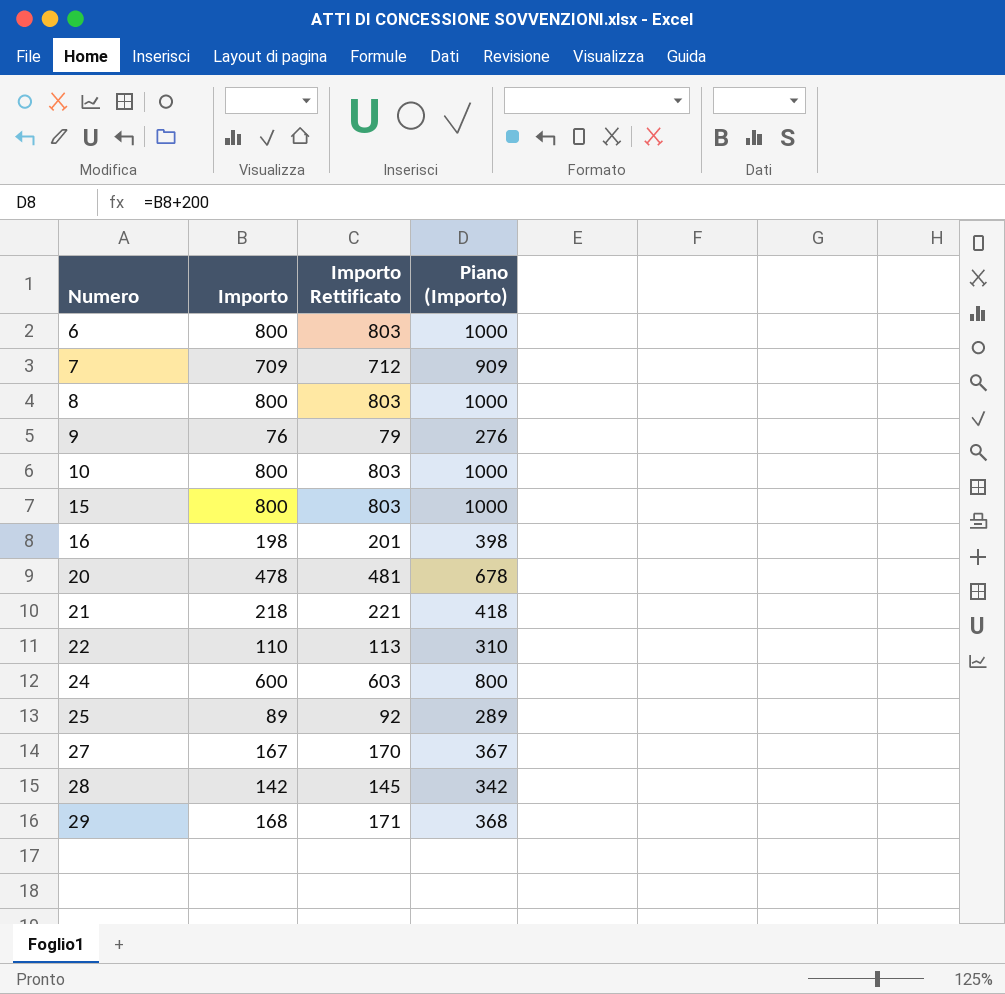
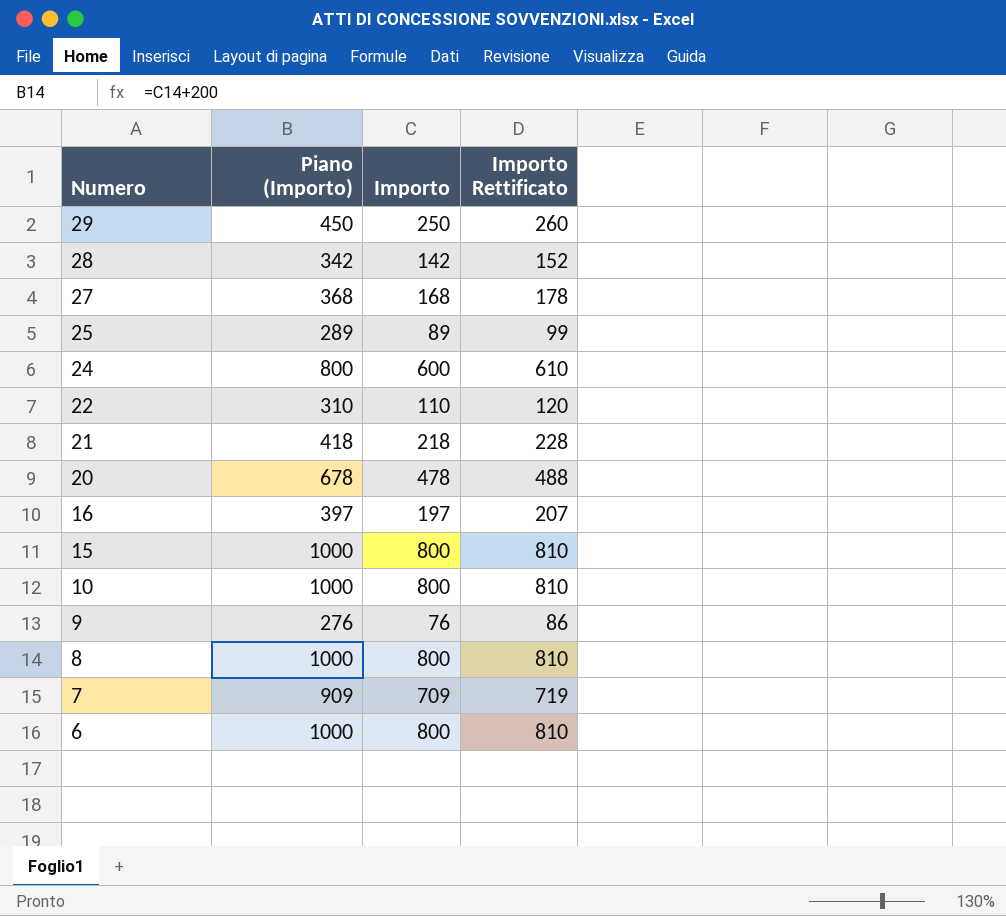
row order: Numero ascending -> Numero descending
column Piano (Importo) | position: 4 -> 2
column Importo Rettificato | formula: [Importo] + 3 -> [Importo] + 10
29 | Piano (Importo): 368 -> 450
29 | Importo: 168 -> 250
27 | Piano (Importo): 367 -> 368
27 | Importo: 167 -> 168
16 | Piano (Importo): 398 -> 397
16 | Importo: 198 -> 197

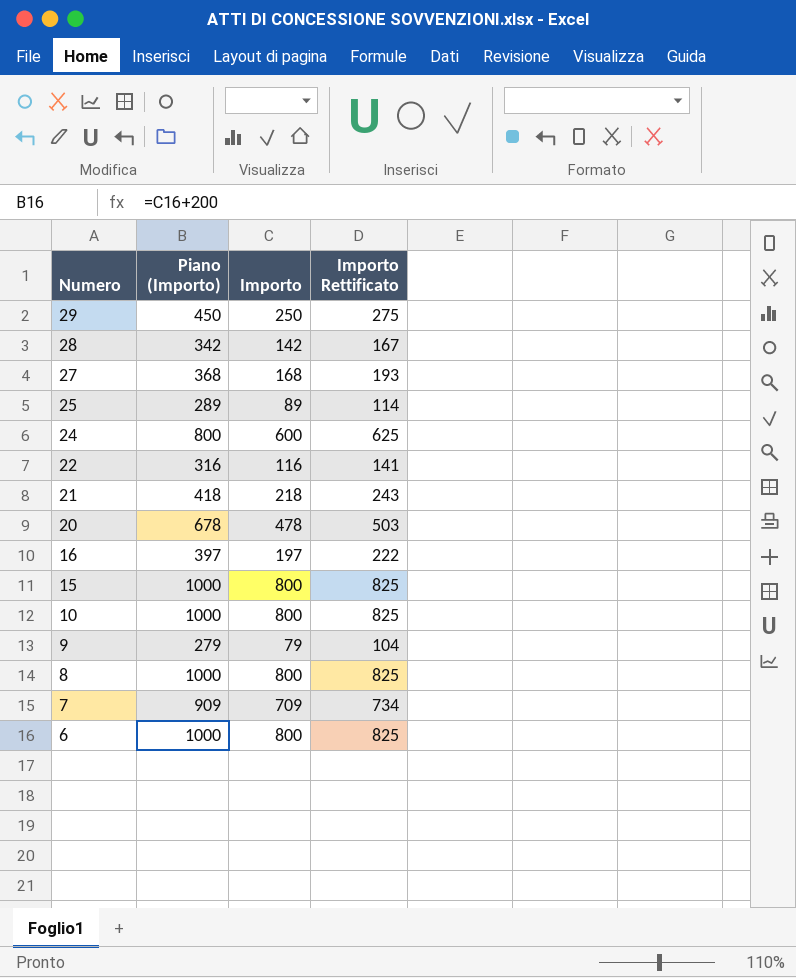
column Importo Rettificato | formula: [Importo] + 10 -> [Importo] + 25
22 | Piano (Importo): 310 -> 316
22 | Importo: 110 -> 116
9 | Piano (Importo): 276 -> 279
9 | Importo: 76 -> 79

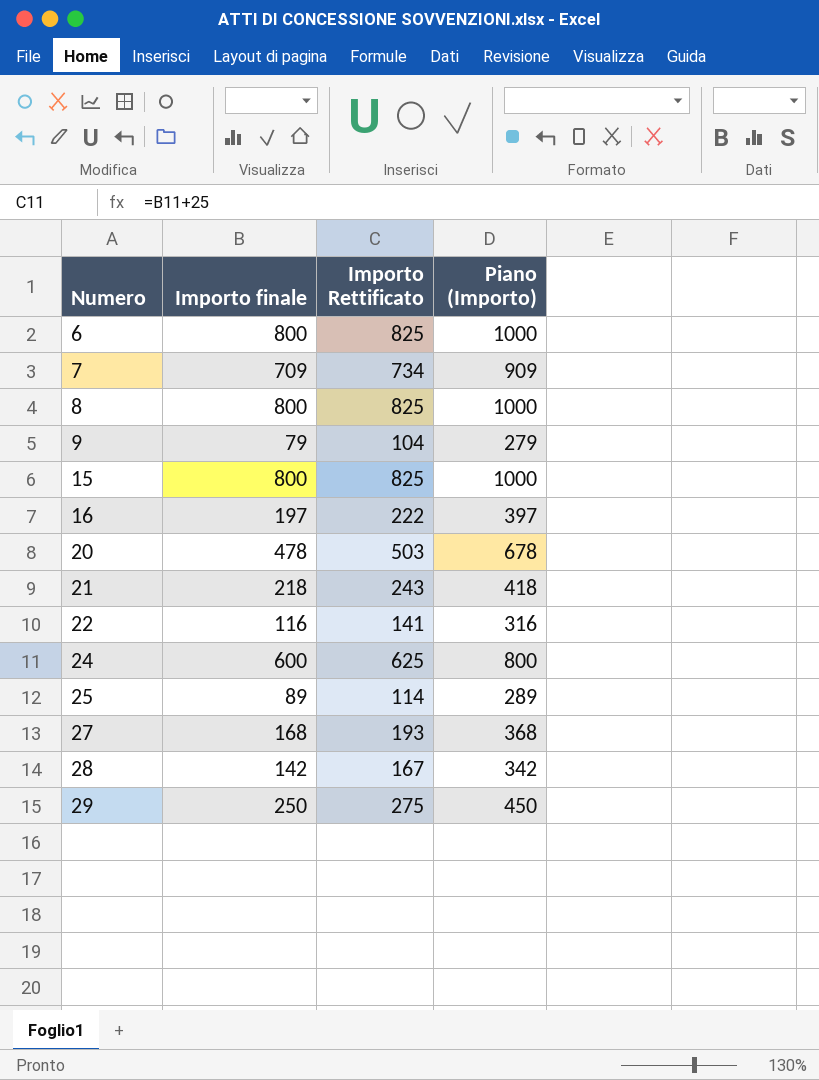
row order: Numero descending -> Numero ascending
column name: Importo -> Importo finale
column Piano (Importo) | position: 2 -> 4
row 10: 1000 | 800 | 825 -> none

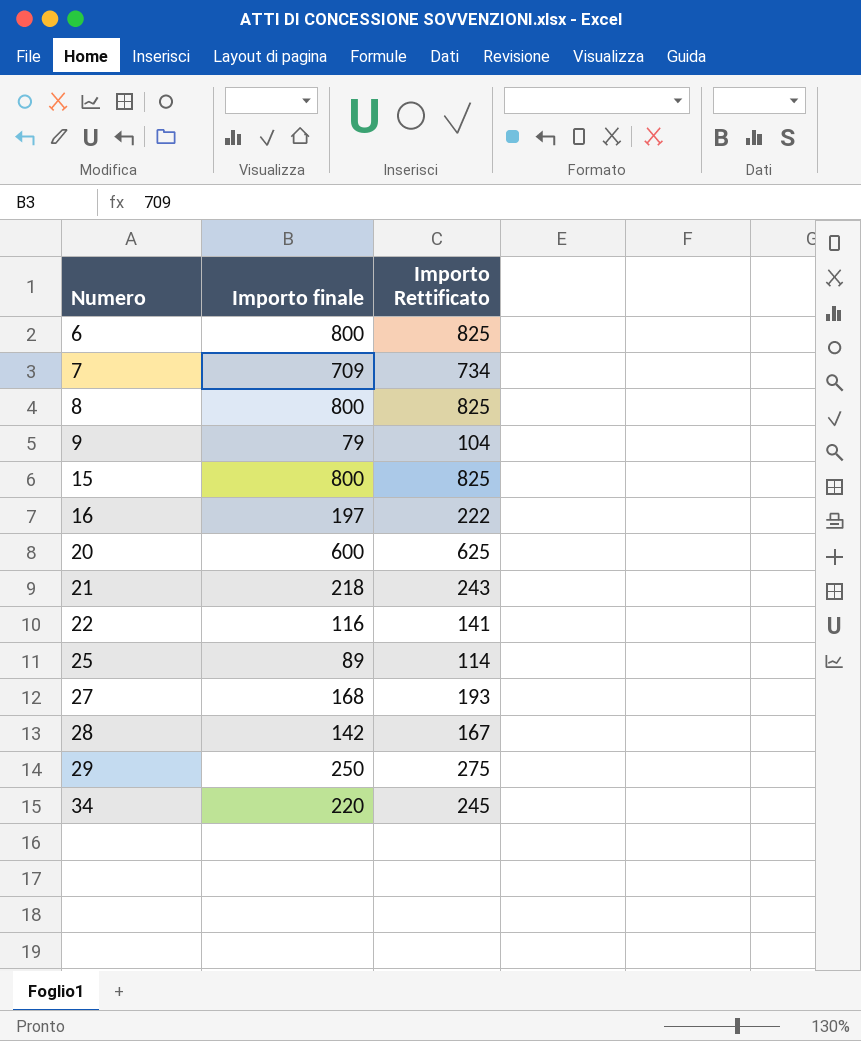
column Piano (Importo) | formula: [Importo finale] + 200 -> none
row 24: 600 | 625 | 800 -> none
20 | Importo finale: 478 -> 600
20 | Importo Rettificato: 503 -> 625
row 34: none -> 220 | 245

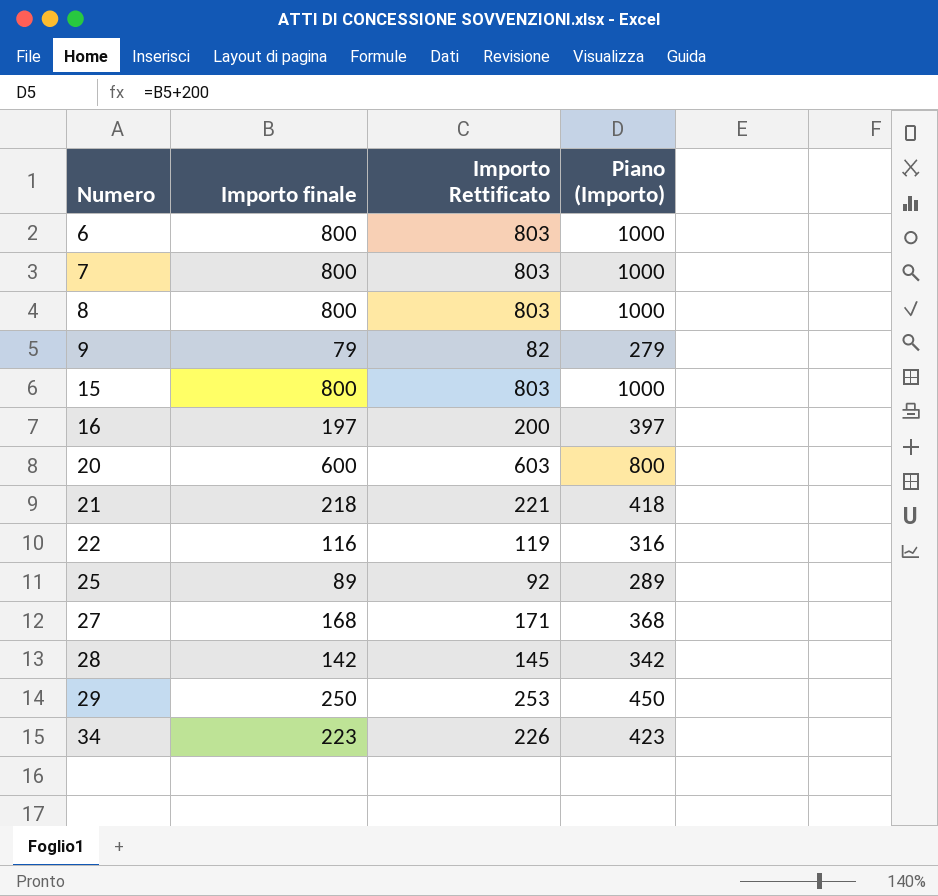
column Importo Rettificato | formula: [Importo finale] + 25 -> [Importo finale] + 3
column Piano (Importo) | formula: none -> [Importo finale] + 200
7 | Importo finale: 709 -> 800
34 | Importo finale: 220 -> 223

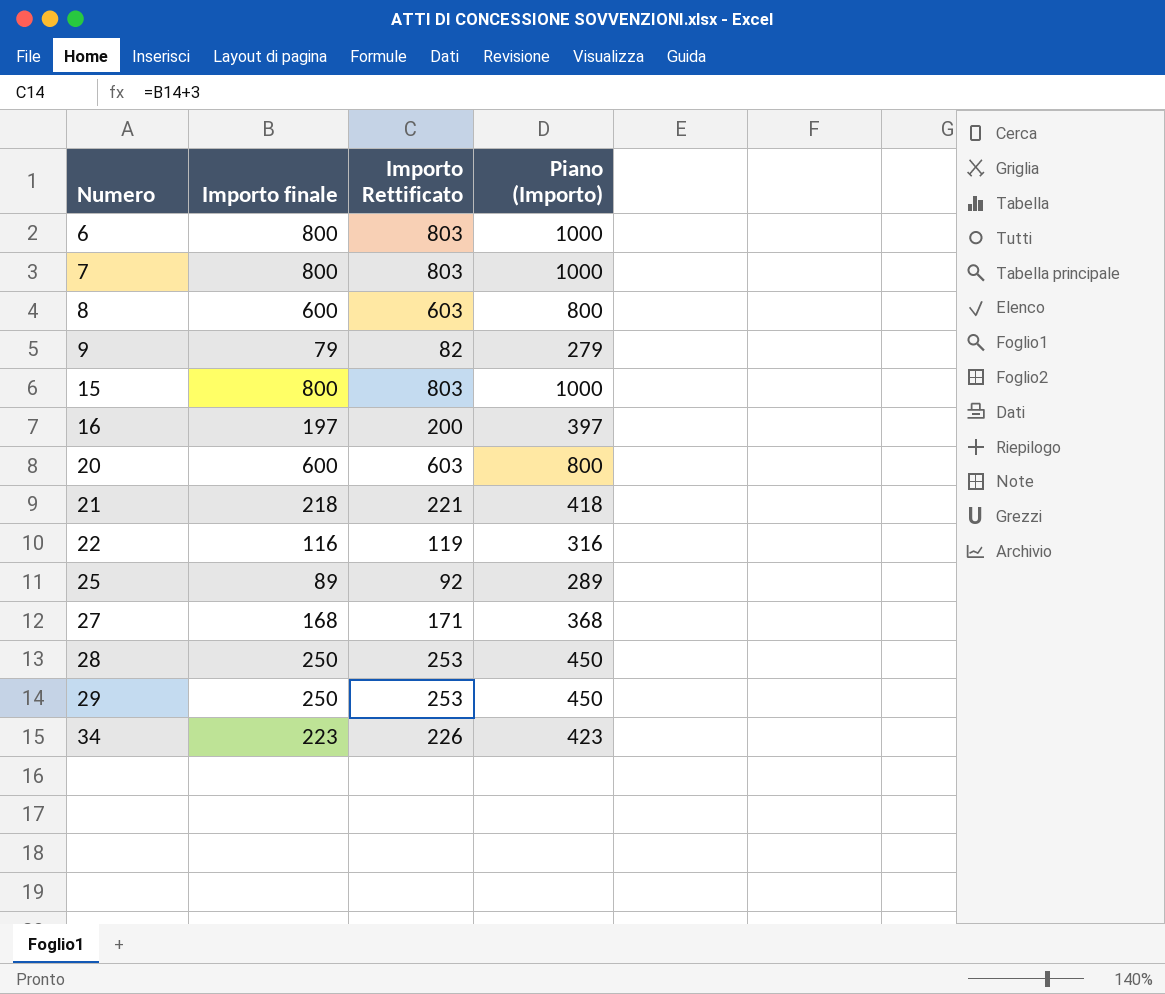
8 | Importo finale: 800 -> 600
8 | Importo Rettificato: 803 -> 603
8 | Piano (Importo): 1000 -> 800
28 | Importo finale: 142 -> 250
28 | Importo Rettificato: 145 -> 253
28 | Piano (Importo): 342 -> 450

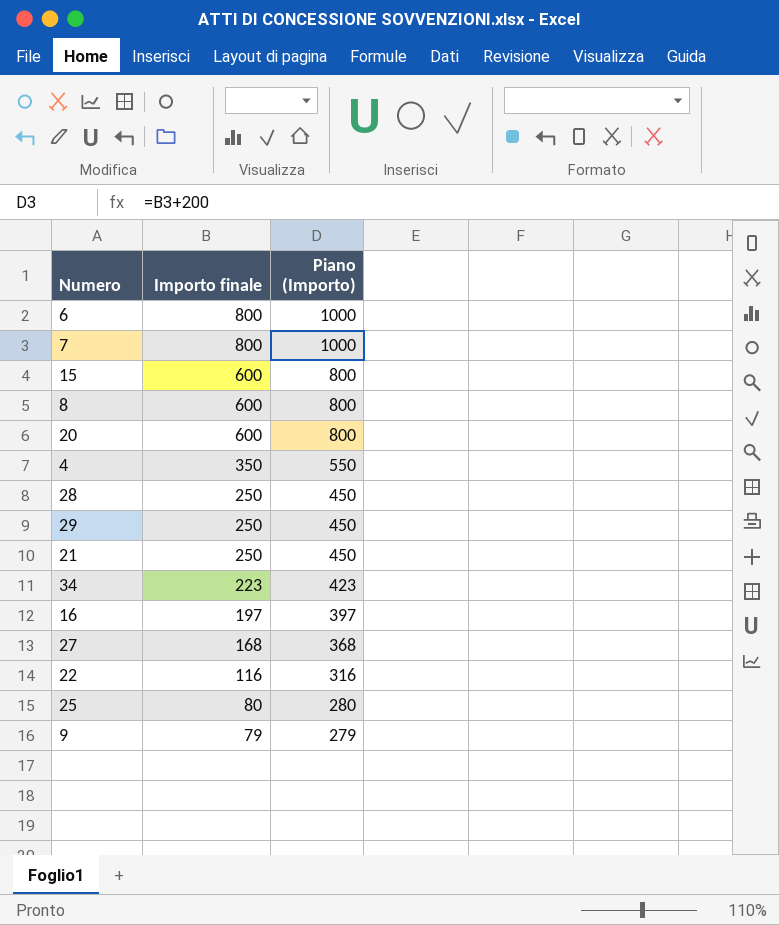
row order: Numero ascending -> Importo finale descending
column Importo Rettificato | formula: [Importo finale] + 3 -> none
15 | Importo finale: 800 -> 600
15 | Piano (Importo): 1000 -> 800
row 4: none -> 350 | 550
21 | Importo finale: 218 -> 250
21 | Piano (Importo): 418 -> 450
25 | Importo finale: 89 -> 80
25 | Piano (Importo): 289 -> 280

